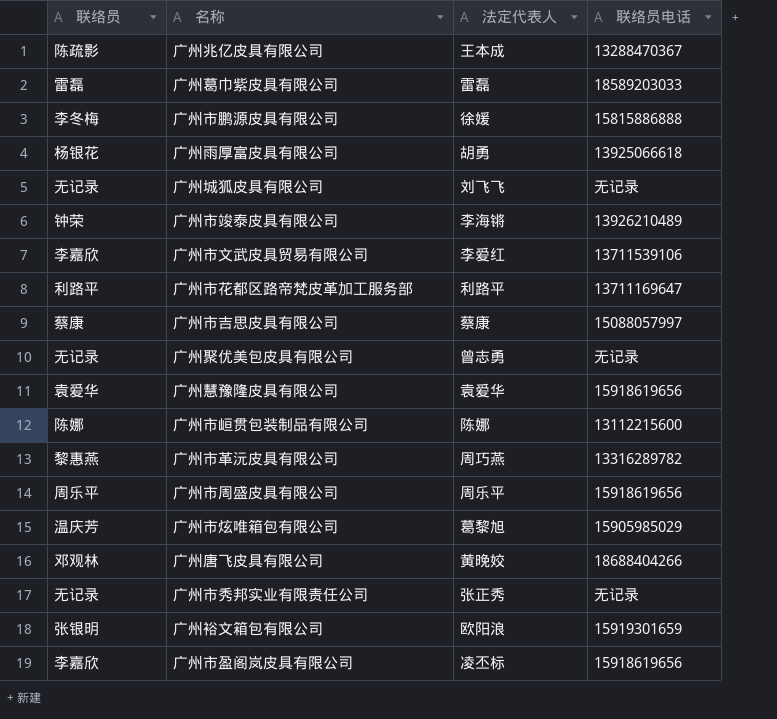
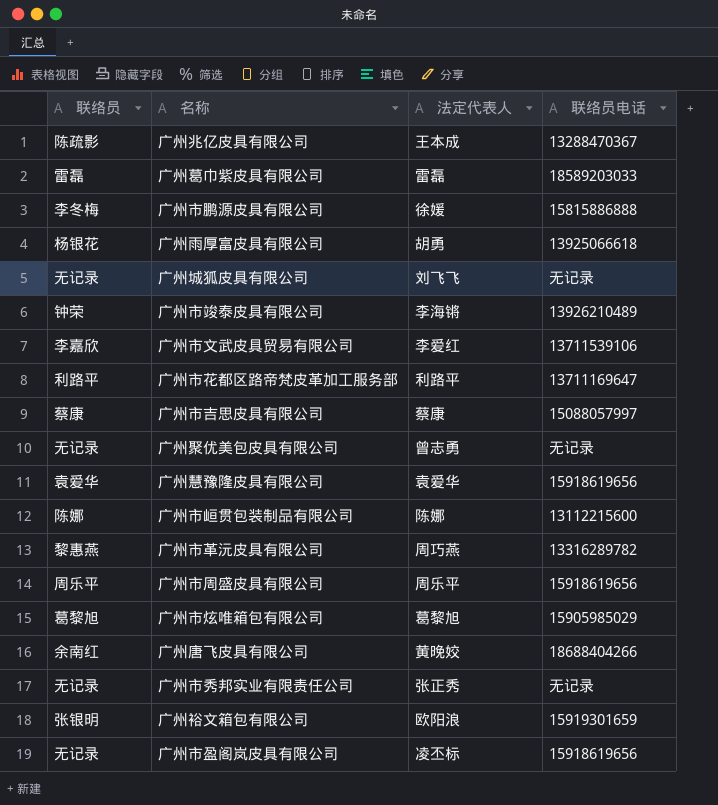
广州市炫唯箱包有限公司 | 联络员: 温庆芳 -> 葛黎旭
广州唐飞皮具有限公司 | 联络员: 邓观林 -> 余南红
广州市盈阁岚皮具有限公司 | 联络员: 李嘉欣 -> 无记录

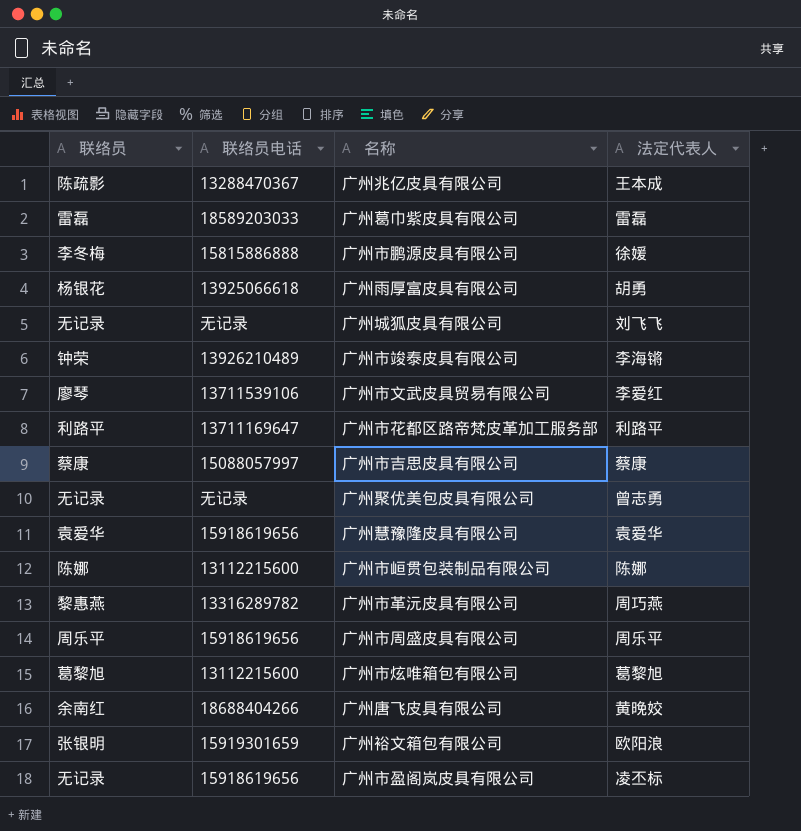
column 联络员电话 | position: 4 -> 2
row 广州市秀邦实业有限责任公司: 无记录 | 张正秀 | 无记录 -> none
广州市文武皮具贸易有限公司 | 联络员: 李嘉欣 -> 廖琴
广州市炫唯箱包有限公司 | 联络员电话: 15905985029 -> 13112215600

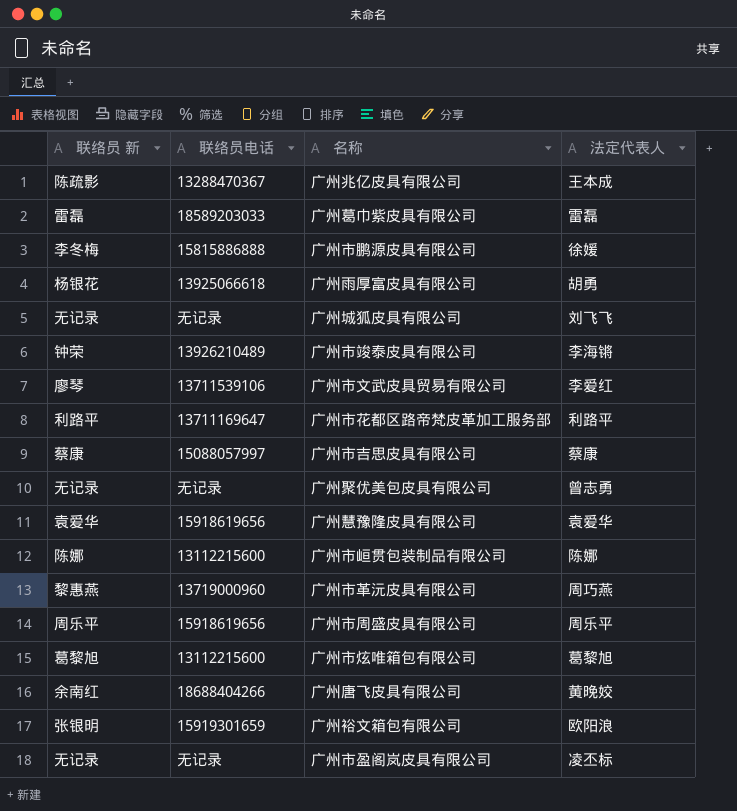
column name: 联络员 -> 联络员 新
广州市革沅皮具有限公司 | 联络员电话: 13316289782 -> 13719000960
广州市盈阁岚皮具有限公司 | 联络员电话: 15918619656 -> 无记录

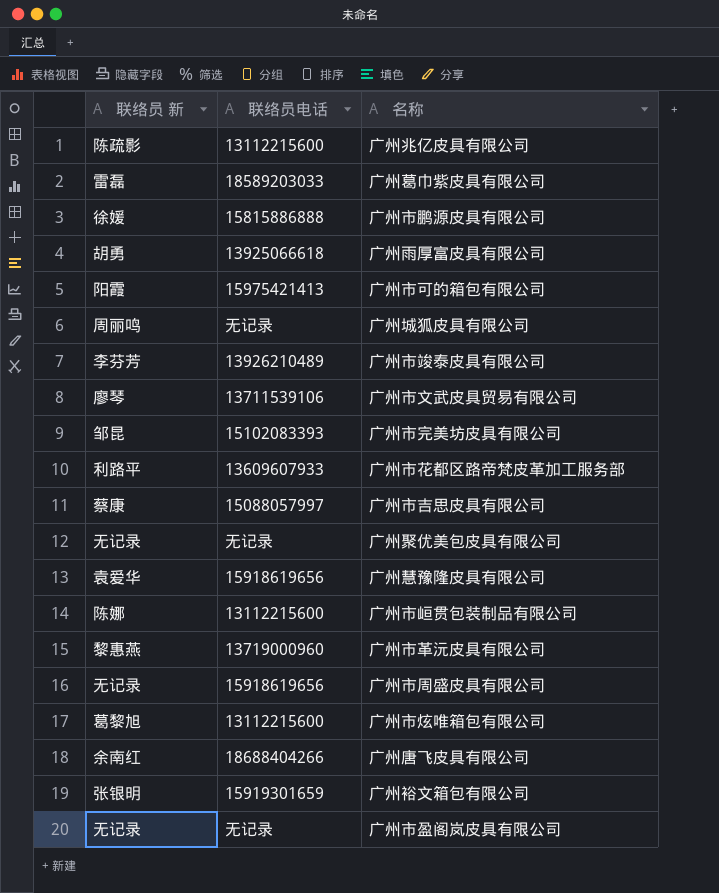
column 法定代表人 | position: 4 -> none
广州兆亿皮具有限公司 | 联络员电话: 13288470367 -> 13112215600
广州市鹏源皮具有限公司 | 联络员 新: 李冬梅 -> 徐媛
广州雨厚富皮具有限公司 | 联络员 新: 杨银花 -> 胡勇
row 广州市可的箱包有限公司: none -> 阳霞 | 15975421413
广州城狐皮具有限公司 | 联络员 新: 无记录 -> 周丽鸣
广州市竣泰皮具有限公司 | 联络员 新: 钟荣 -> 李芬芳
row 广州市完美坊皮具有限公司: none -> 邹昆 | 15102083393
广州市花都区路帝梵皮革加工服务部 | 联络员电话: 13711169647 -> 13609607933
广州市周盛皮具有限公司 | 联络员 新: 周乐平 -> 无记录

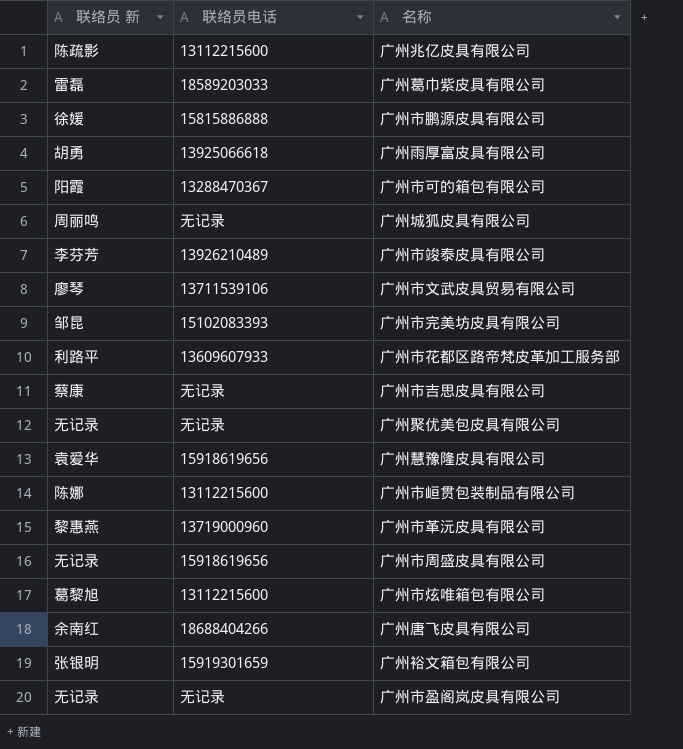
广州市可的箱包有限公司 | 联络员电话: 15975421413 -> 13288470367
广州市吉思皮具有限公司 | 联络员电话: 15088057997 -> 无记录

